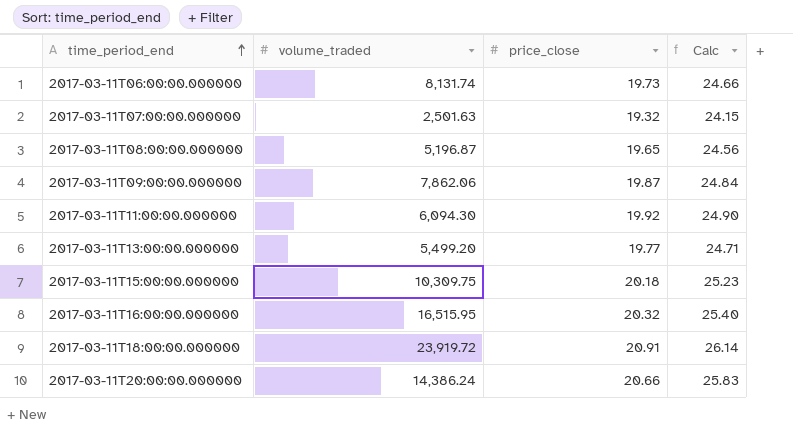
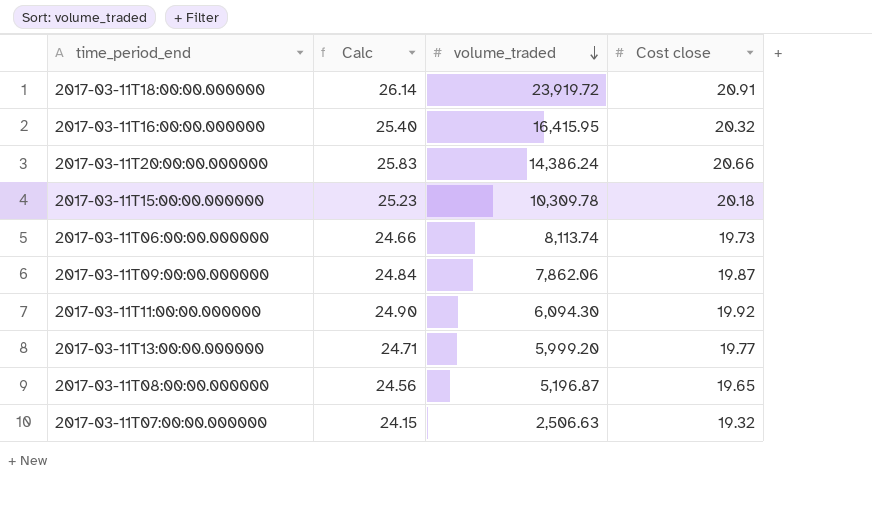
row order: time_period_end ascending -> volume_traded descending
column Calc | position: 4 -> 2
column name: price_close -> Cost close
2017-03-11T16:00:00.000000 | volume_traded: 16,515.95 -> 16,415.95
2017-03-11T15:00:00.000000 | volume_traded: 10,309.75 -> 10,309.78
2017-03-11T06:00:00.000000 | volume_traded: 8,131.74 -> 8,113.74
2017-03-11T13:00:00.000000 | volume_traded: 5,499.20 -> 5,999.20
2017-03-11T07:00:00.000000 | volume_traded: 2,501.63 -> 2,506.63

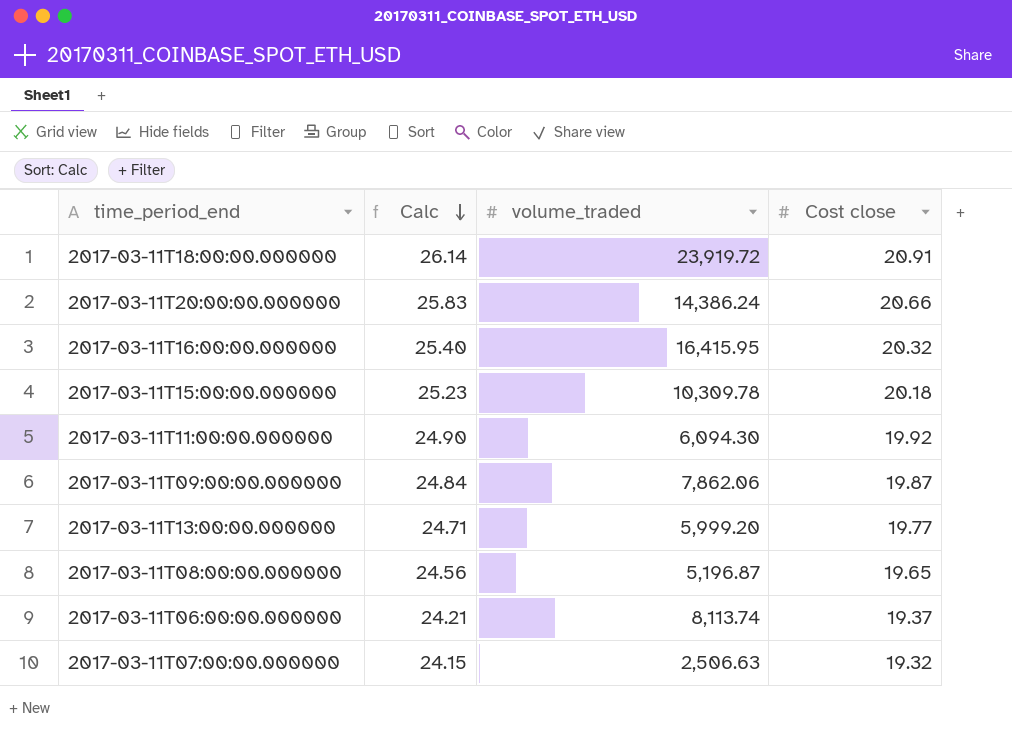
row order: volume_traded descending -> Calc descending
2017-03-11T06:00:00.000000 | Calc: 24.66 -> 24.21
2017-03-11T06:00:00.000000 | Cost close: 19.73 -> 19.37

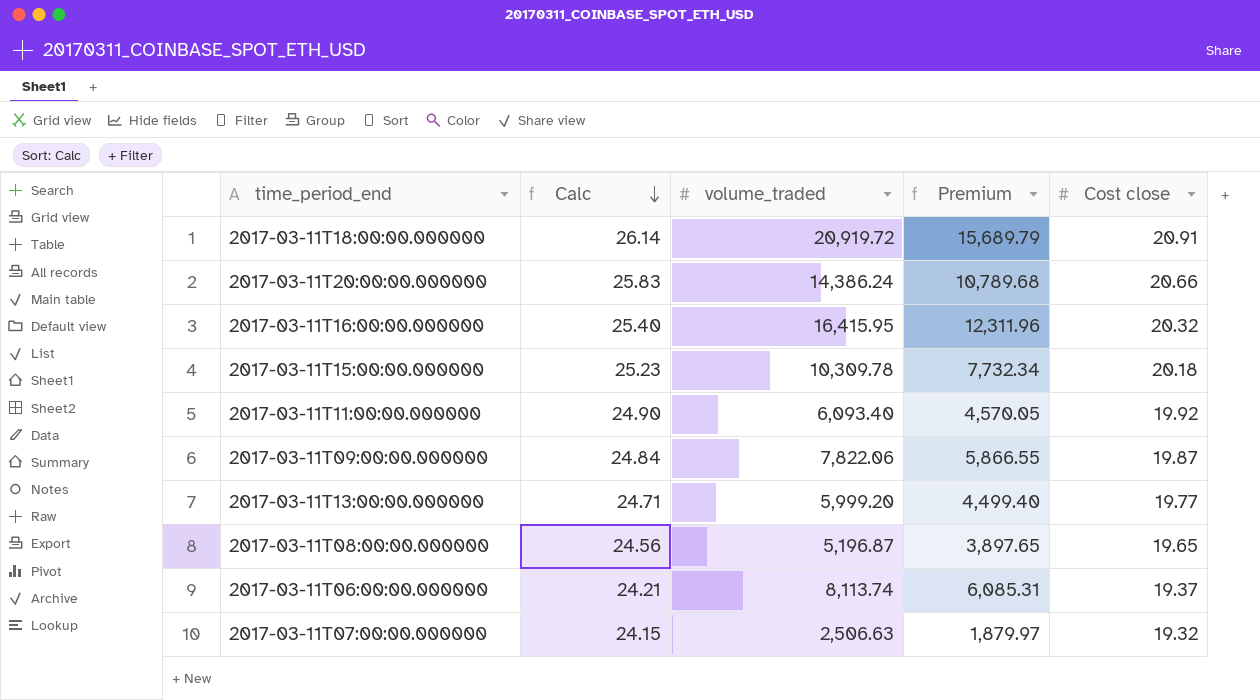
column Premium | formula: none -> [volume_traded] * 0.75
2017-03-11T18:00:00.000000 | volume_traded: 23,919.72 -> 20,919.72
2017-03-11T11:00:00.000000 | volume_traded: 6,094.30 -> 6,093.40
2017-03-11T09:00:00.000000 | volume_traded: 7,862.06 -> 7,822.06

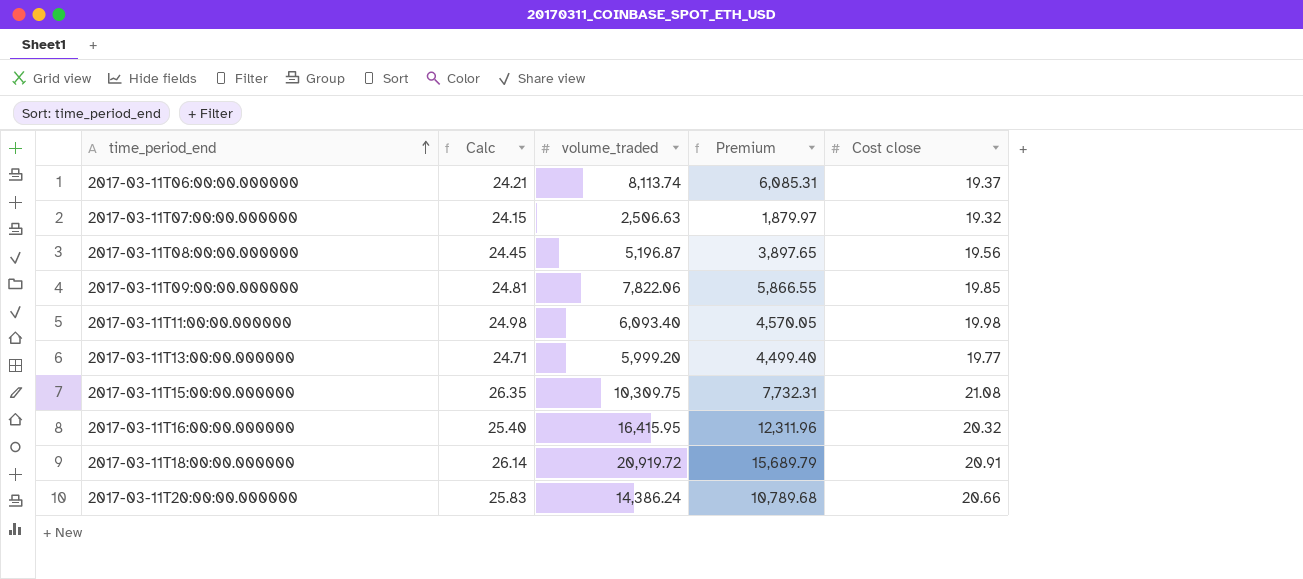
row order: Calc descending -> time_period_end ascending
2017-03-11T08:00:00.000000 | Calc: 24.56 -> 24.45
2017-03-11T08:00:00.000000 | Cost close: 19.65 -> 19.56
2017-03-11T09:00:00.000000 | Calc: 24.84 -> 24.81
2017-03-11T09:00:00.000000 | Cost close: 19.87 -> 19.85
2017-03-11T11:00:00.000000 | Calc: 24.90 -> 24.98
2017-03-11T11:00:00.000000 | Cost close: 19.92 -> 19.98
2017-03-11T15:00:00.000000 | Calc: 25.23 -> 26.35
2017-03-11T15:00:00.000000 | volume_traded: 10,309.78 -> 10,309.75
2017-03-11T15:00:00.000000 | Premium: 7,732.34 -> 7,732.31
2017-03-11T15:00:00.000000 | Cost close: 20.18 -> 21.08

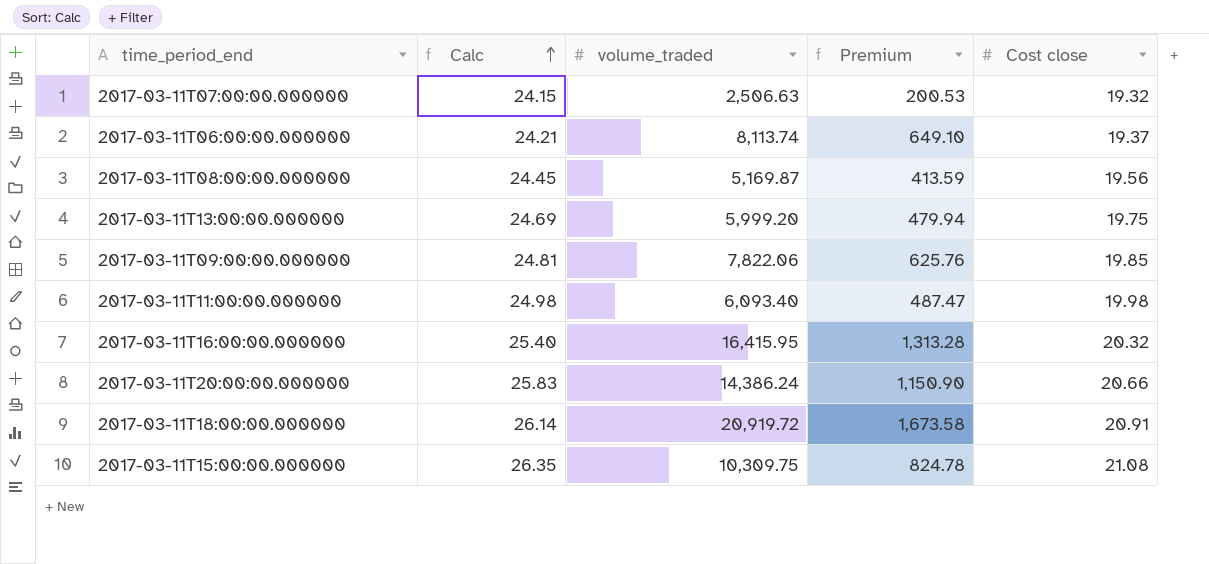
row order: time_period_end ascending -> Calc ascending
column Premium | formula: [volume_traded] * 0.75 -> [volume_traded] * 0.08
2017-03-11T08:00:00.000000 | volume_traded: 5,196.87 -> 5,169.87
2017-03-11T13:00:00.000000 | Calc: 24.71 -> 24.69
2017-03-11T13:00:00.000000 | Cost close: 19.77 -> 19.75

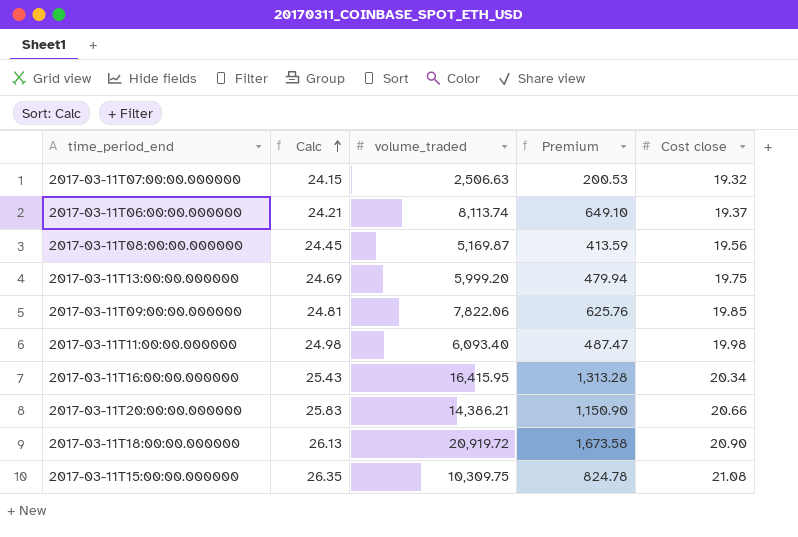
2017-03-11T16:00:00.000000 | Calc: 25.40 -> 25.43
2017-03-11T16:00:00.000000 | Cost close: 20.32 -> 20.34
2017-03-11T20:00:00.000000 | volume_traded: 14,386.24 -> 14,386.21
2017-03-11T18:00:00.000000 | Calc: 26.14 -> 26.13
2017-03-11T18:00:00.000000 | Cost close: 20.91 -> 20.90

